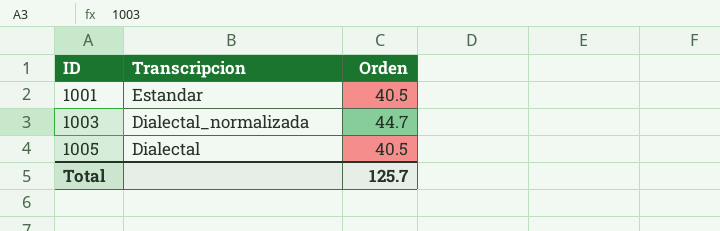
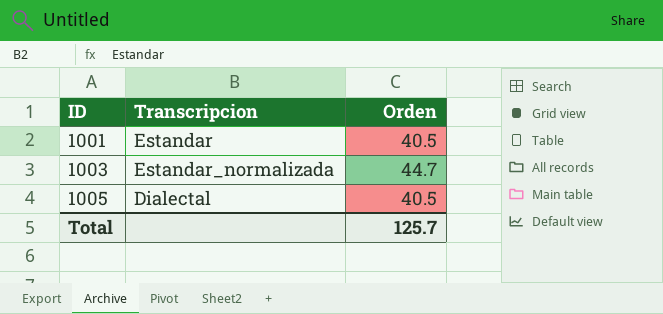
1003 | Transcripcion: Dialectal_normalizada -> Estandar_normalizada

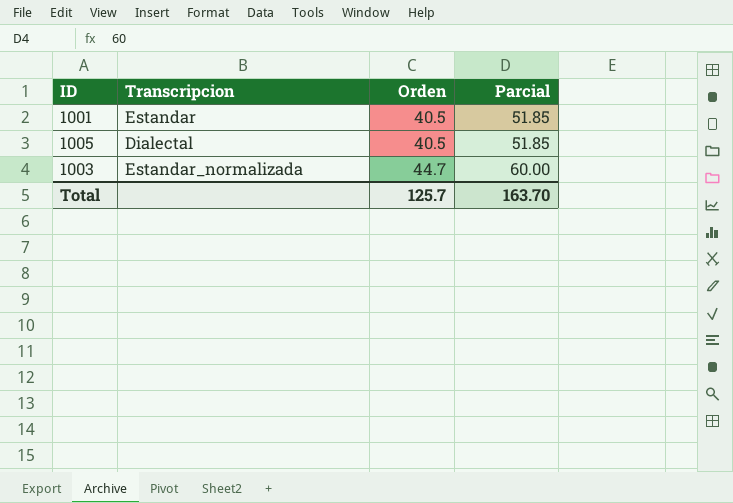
row order: ID ascending -> Orden ascending
column Parcial | position: none -> 4

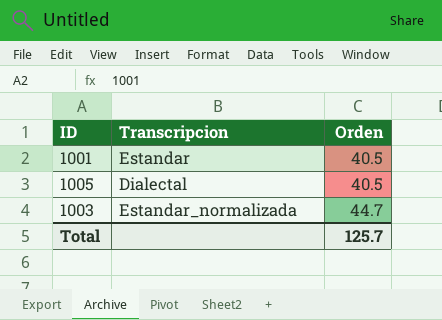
column Parcial | position: 4 -> none

